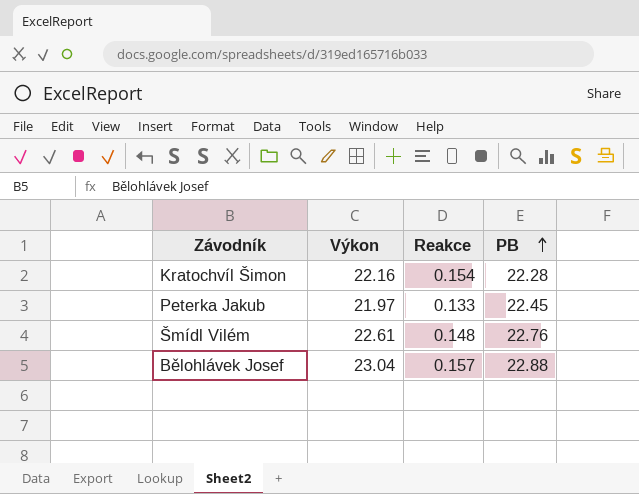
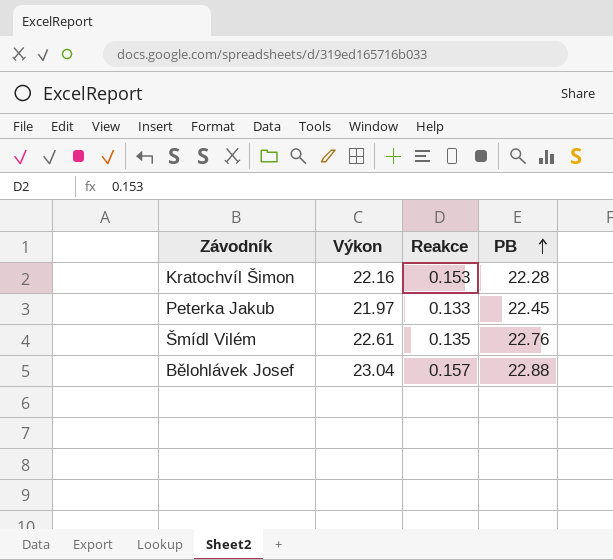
Kratochvíl Šimon | Reakce: 0.154 -> 0.153
Šmídl Vilém | Reakce: 0.148 -> 0.135

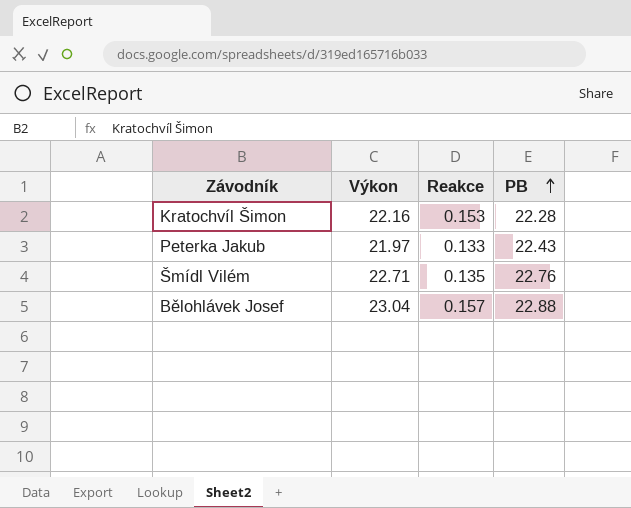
Peterka Jakub | PB: 22.45 -> 22.43
Šmídl Vilém | Výkon: 22.61 -> 22.71

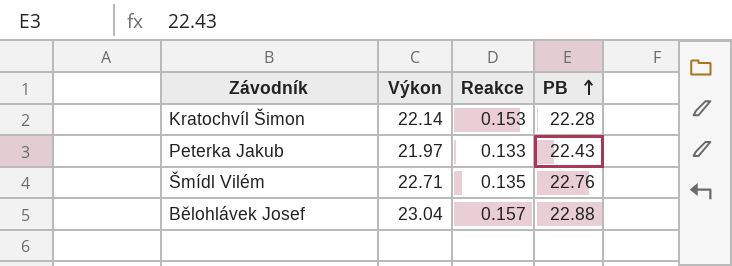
Kratochvíl Šimon | Výkon: 22.16 -> 22.14

